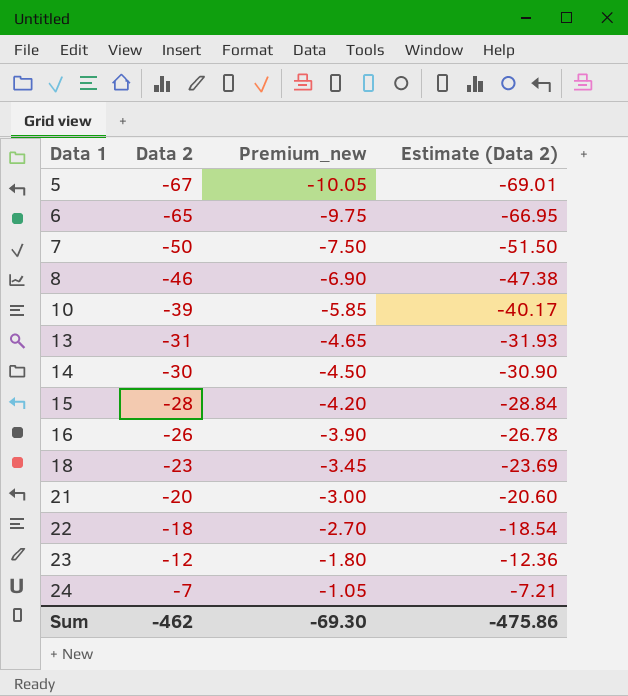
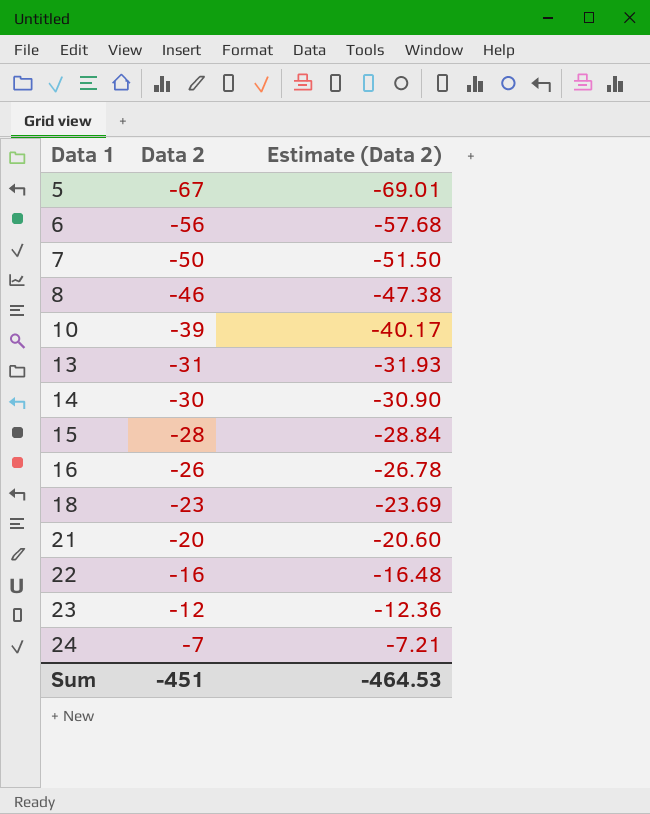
column Premium_new | formula: [Data 2] * 0.15 -> none
6 | Data 2: -65 -> -56
6 | Estimate (Data 2): -66.95 -> -57.68
22 | Data 2: -18 -> -16
22 | Estimate (Data 2): -18.54 -> -16.48
Sum | Data 2: -462 -> -451
Sum | Estimate (Data 2): -475.86 -> -464.53

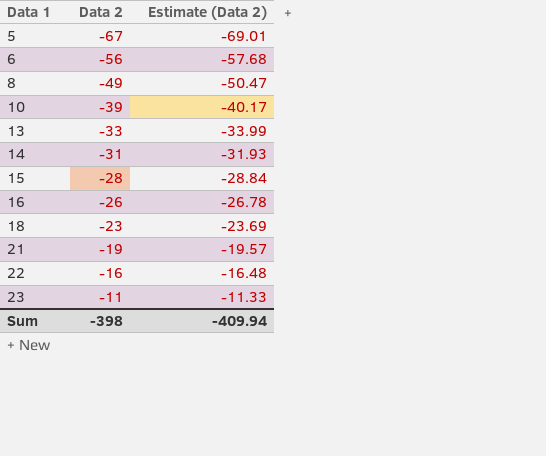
row 7: -50 | -51.50 -> none
row 24: -7 | -7.21 -> none
8 | Data 2: -46 -> -49
8 | Estimate (Data 2): -47.38 -> -50.47
13 | Data 2: -31 -> -33
13 | Estimate (Data 2): -31.93 -> -33.99
14 | Data 2: -30 -> -31
14 | Estimate (Data 2): -30.90 -> -31.93
21 | Data 2: -20 -> -19
21 | Estimate (Data 2): -20.60 -> -19.57
23 | Data 2: -12 -> -11
23 | Estimate (Data 2): -12.36 -> -11.33
Sum | Data 2: -451 -> -398
Sum | Estimate (Data 2): -464.53 -> -409.94

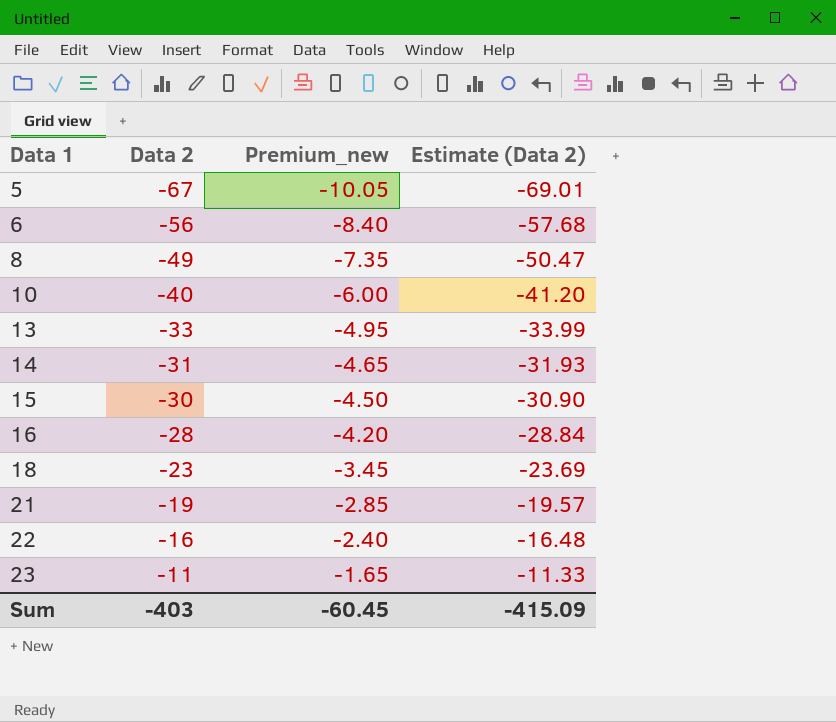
column Premium_new | formula: none -> [Data 2] * 0.15
10 | Data 2: -39 -> -40
10 | Estimate (Data 2): -40.17 -> -41.20
15 | Data 2: -28 -> -30
15 | Estimate (Data 2): -28.84 -> -30.90
16 | Data 2: -26 -> -28
16 | Estimate (Data 2): -26.78 -> -28.84
Sum | Data 2: -398 -> -403
Sum | Estimate (Data 2): -409.94 -> -415.09

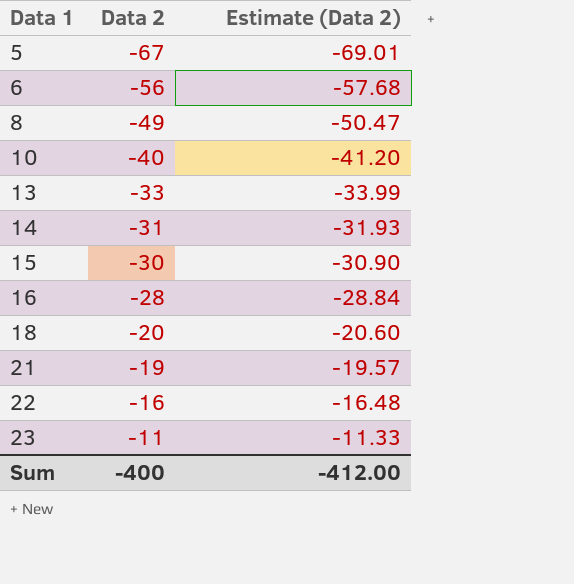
column Premium_new | formula: [Data 2] * 0.15 -> none
18 | Data 2: -23 -> -20
18 | Estimate (Data 2): -23.69 -> -20.60
Sum | Data 2: -403 -> -400
Sum | Estimate (Data 2): -415.09 -> -412.00

